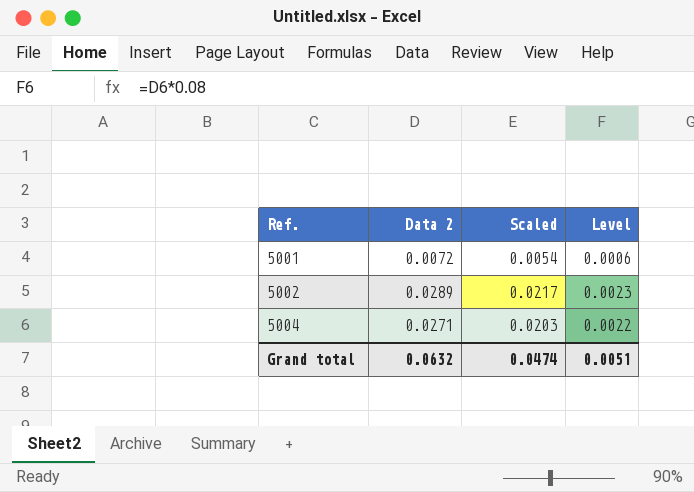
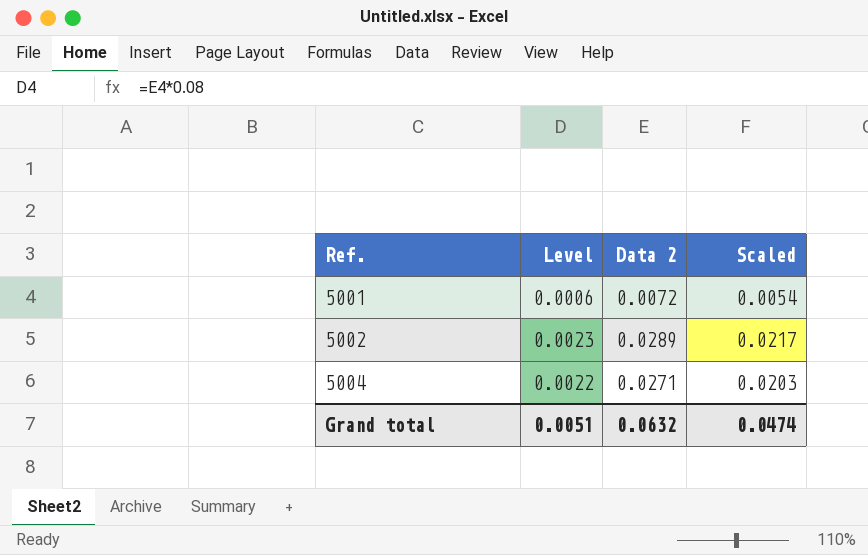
column Level | position: 4 -> 2

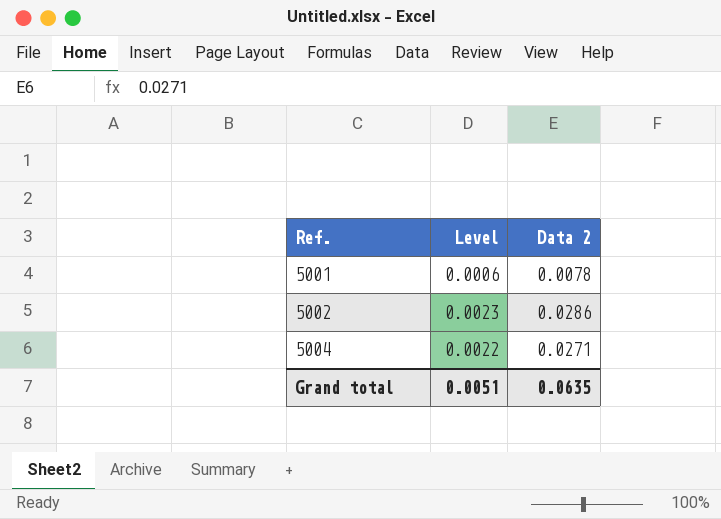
column Scaled | formula: [Data 2] * 0.75 -> none
5001 | Data 2: 0.0072 -> 0.0078
5002 | Data 2: 0.0289 -> 0.0286
Grand total | Data 2: 0.0632 -> 0.0635

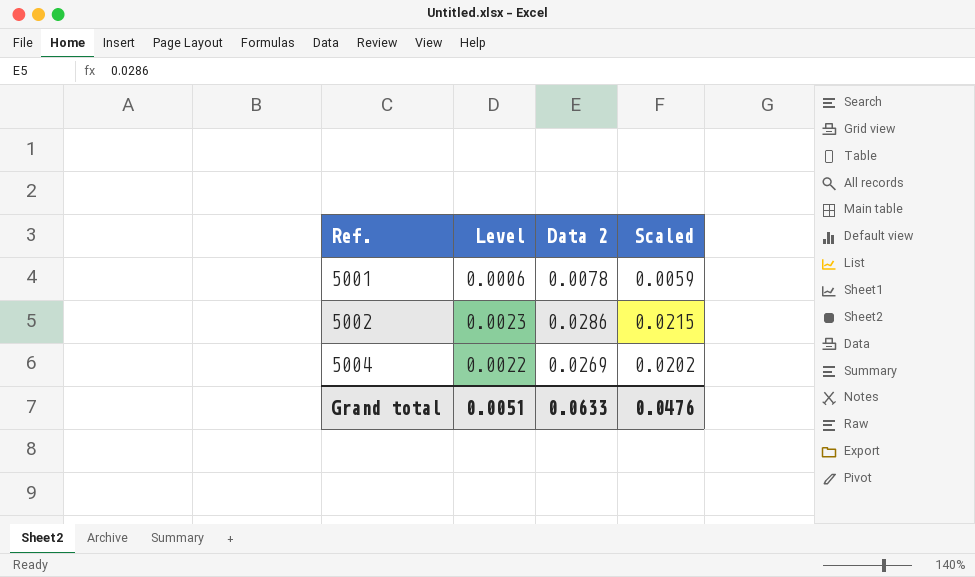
column Scaled | formula: none -> [Data 2] * 0.75
5004 | Data 2: 0.0271 -> 0.0269
Grand total | Data 2: 0.0635 -> 0.0633

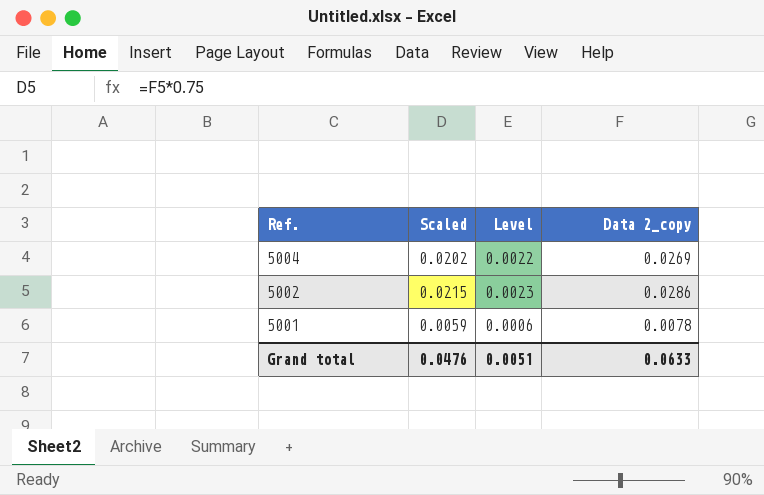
row order: Ref. ascending -> Ref. descending
column Scaled | position: 4 -> 2
column name: Data 2 -> Data 2_copy

